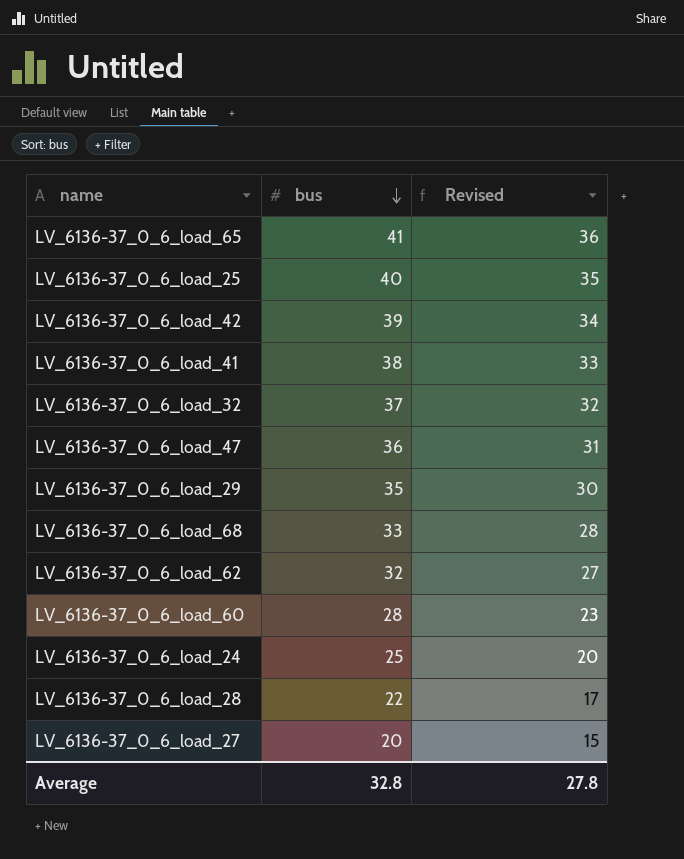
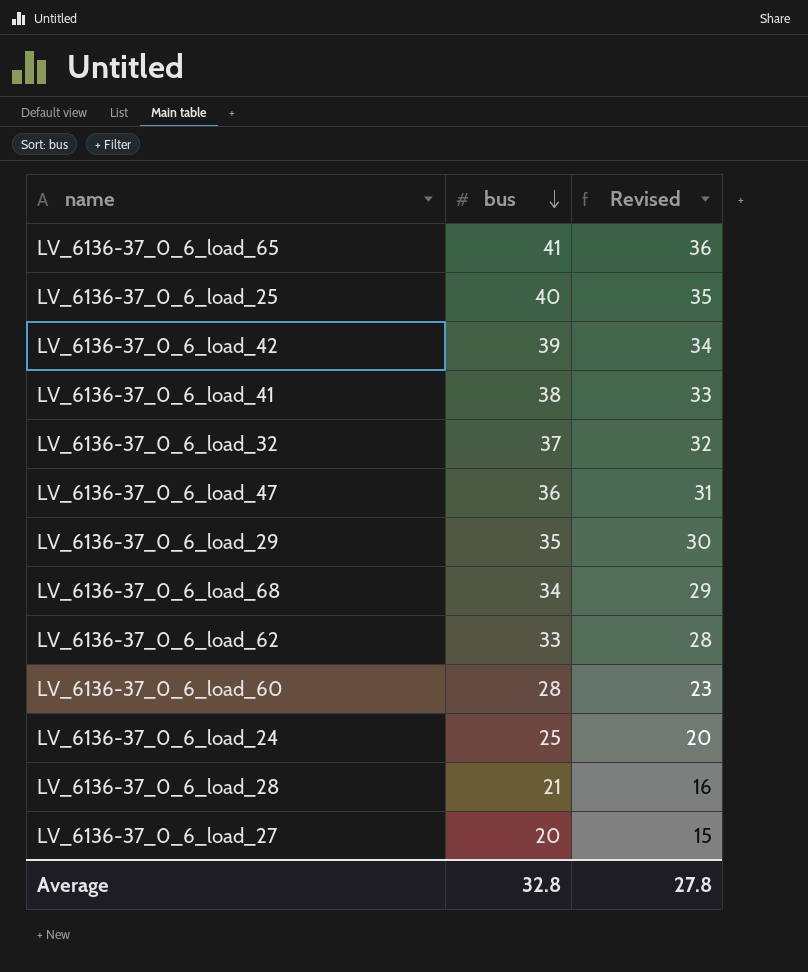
LV_6136-37_0_6_load_68 | bus: 33 -> 34
LV_6136-37_0_6_load_68 | Revised: 28 -> 29
LV_6136-37_0_6_load_62 | bus: 32 -> 33
LV_6136-37_0_6_load_62 | Revised: 27 -> 28
LV_6136-37_0_6_load_28 | bus: 22 -> 21
LV_6136-37_0_6_load_28 | Revised: 17 -> 16

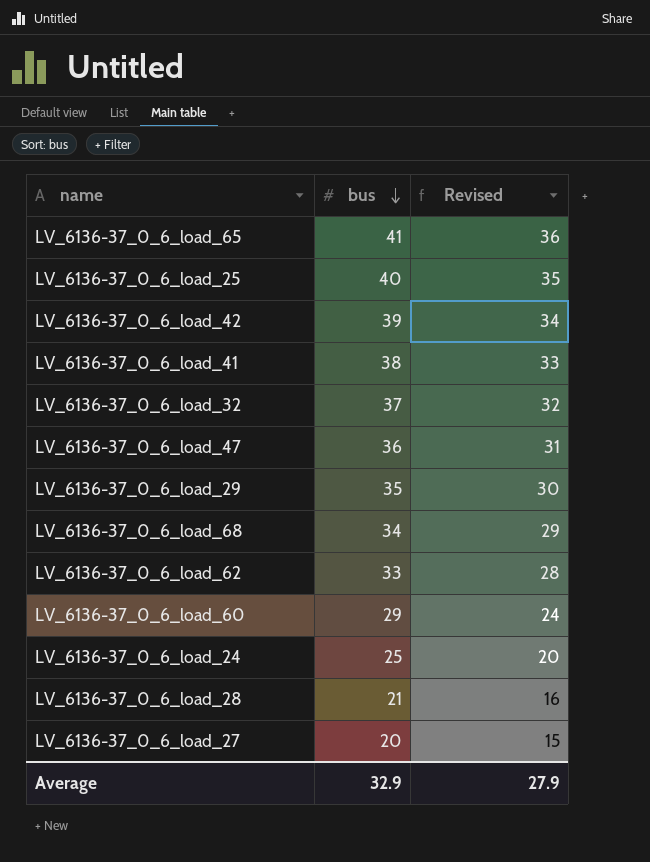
LV_6136-37_0_6_load_60 | bus: 28 -> 29
LV_6136-37_0_6_load_60 | Revised: 23 -> 24
Average | bus: 32.8 -> 32.9
Average | Revised: 27.8 -> 27.9

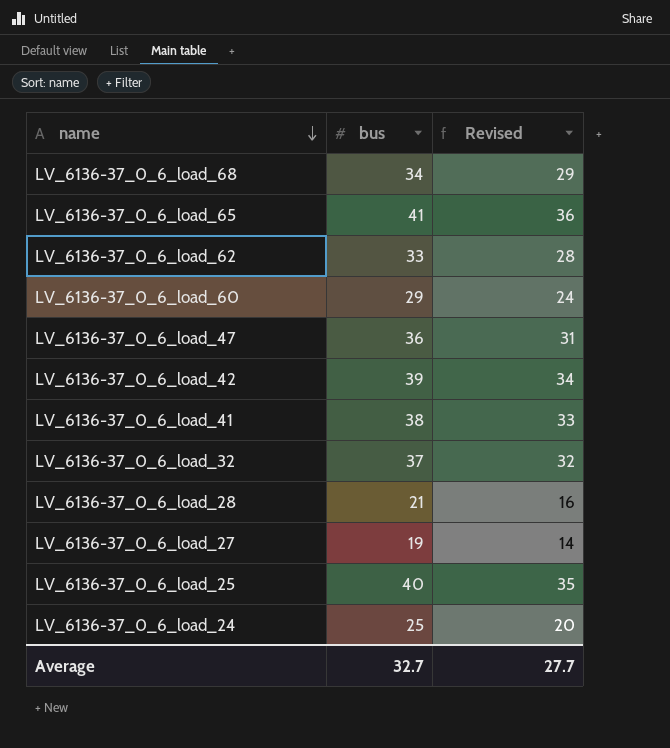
row order: bus descending -> name descending
row LV_6136-37_0_6_load_29: 35 | 30 -> none
LV_6136-37_0_6_load_27 | bus: 20 -> 19
LV_6136-37_0_6_load_27 | Revised: 15 -> 14
Average | bus: 32.9 -> 32.7
Average | Revised: 27.9 -> 27.7

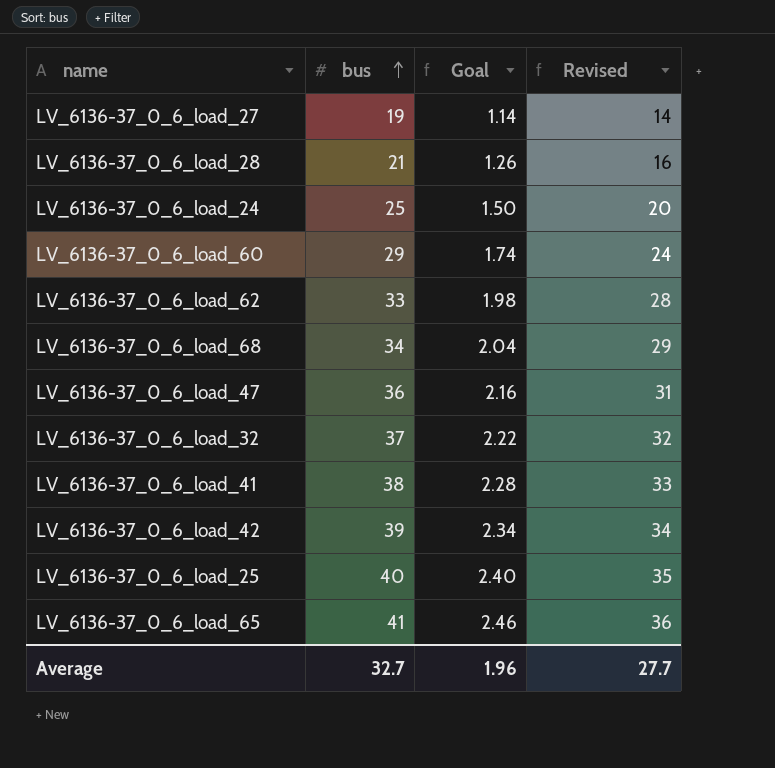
row order: name descending -> bus ascending
column Goal | formula: none -> [bus] * 0.06

